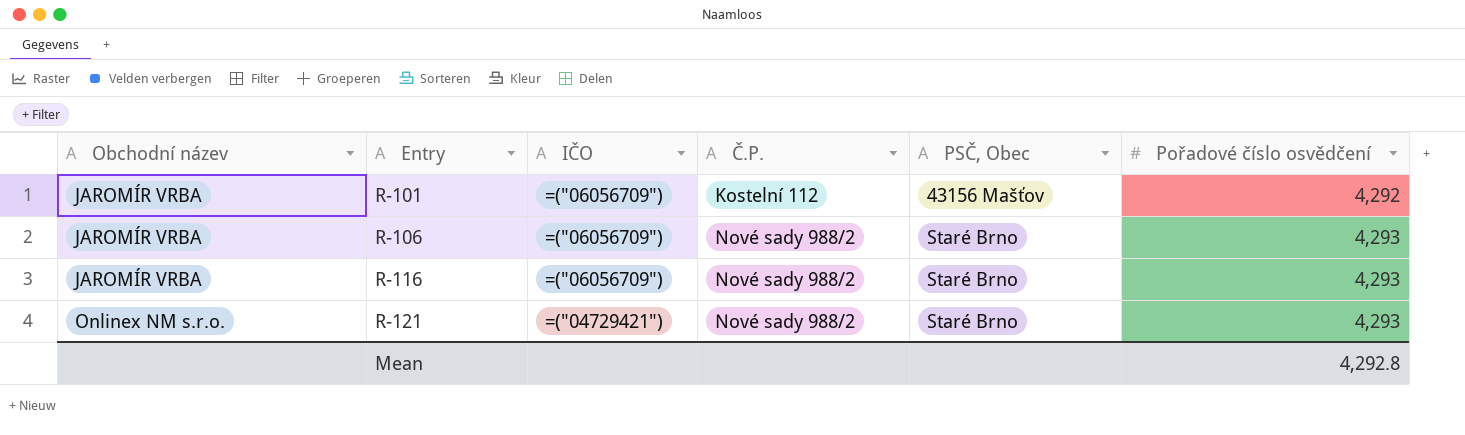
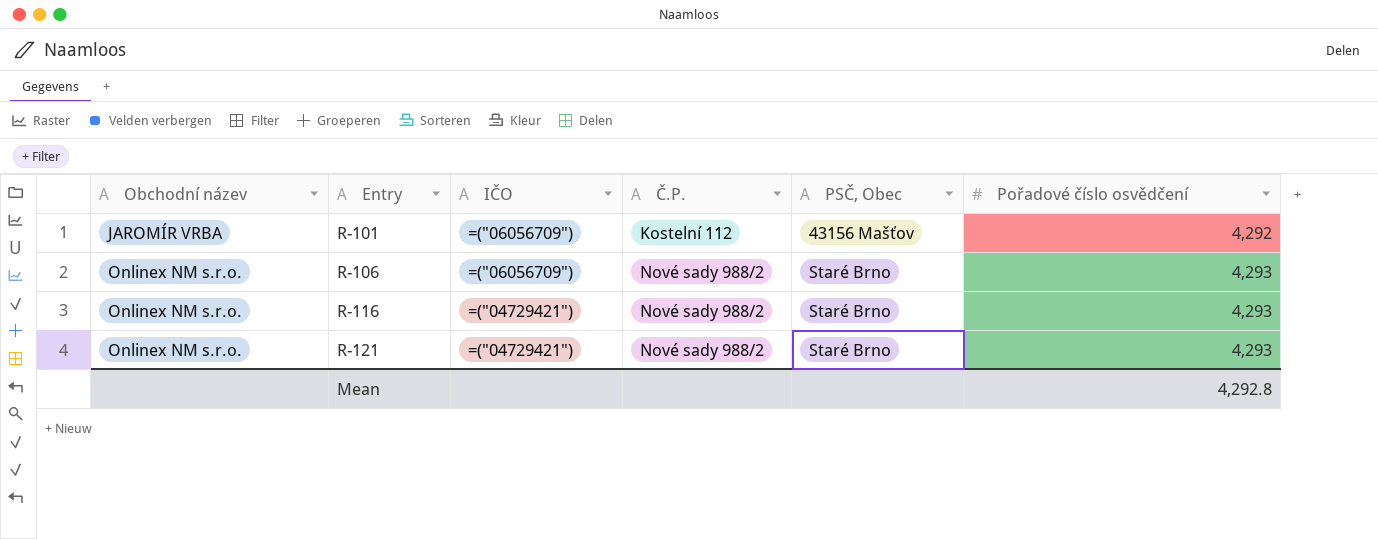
R-106 | Obchodní název: JAROMÍR VRBA -> Onlinex NM s.r.o.
R-116 | Obchodní název: JAROMÍR VRBA -> Onlinex NM s.r.o.
R-116 | IČO: =("06056709") -> =("04729421")

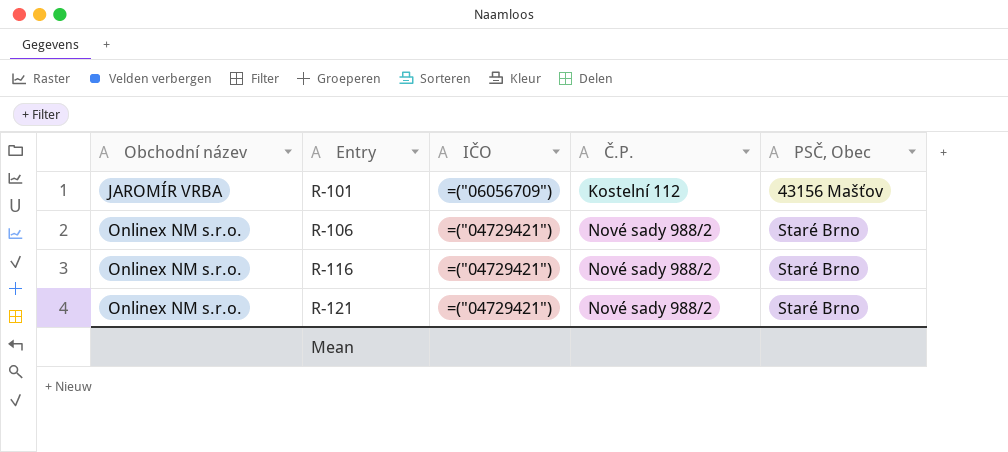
column Pořadové číslo osvědčení | position: 6 -> none
R-106 | IČO: =("06056709") -> =("04729421")

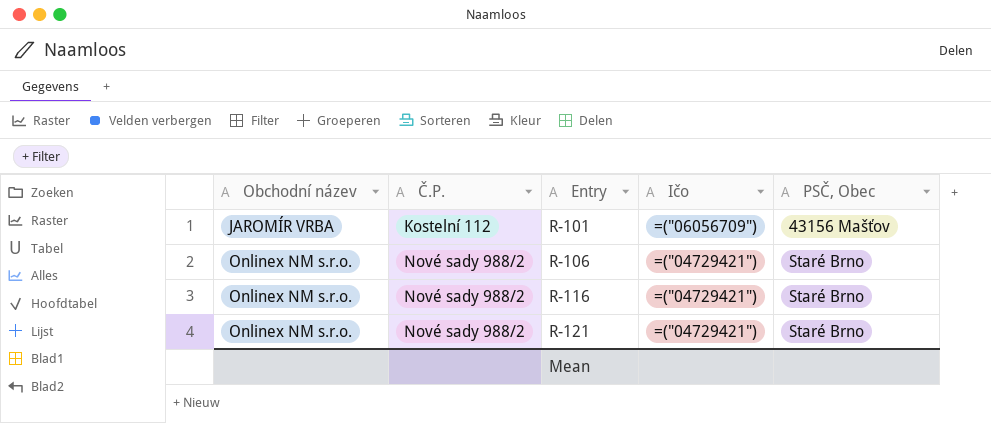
column Č.P. | position: 4 -> 2
column name: IČO -> Ičo

